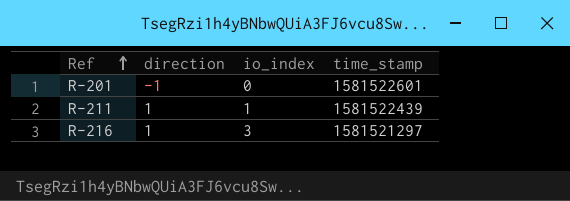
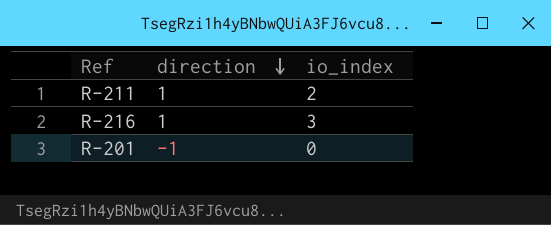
row order: Ref ascending -> direction descending
column time_stamp | position: 4 -> none
R-211 | io_index: 1 -> 2

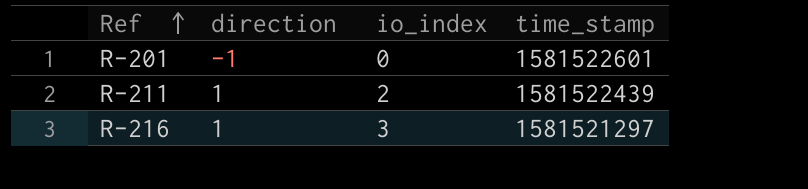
row order: direction descending -> Ref ascending
column time_stamp | position: none -> 4

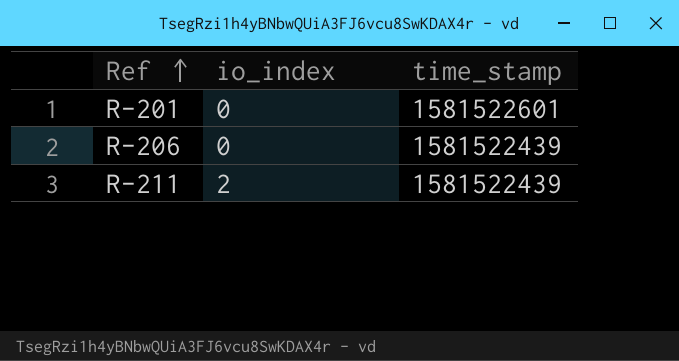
column direction | position: 2 -> none
row R-216: 1 | 3 | 1581521297 -> none
row R-206: none -> 0 | 1581522439

